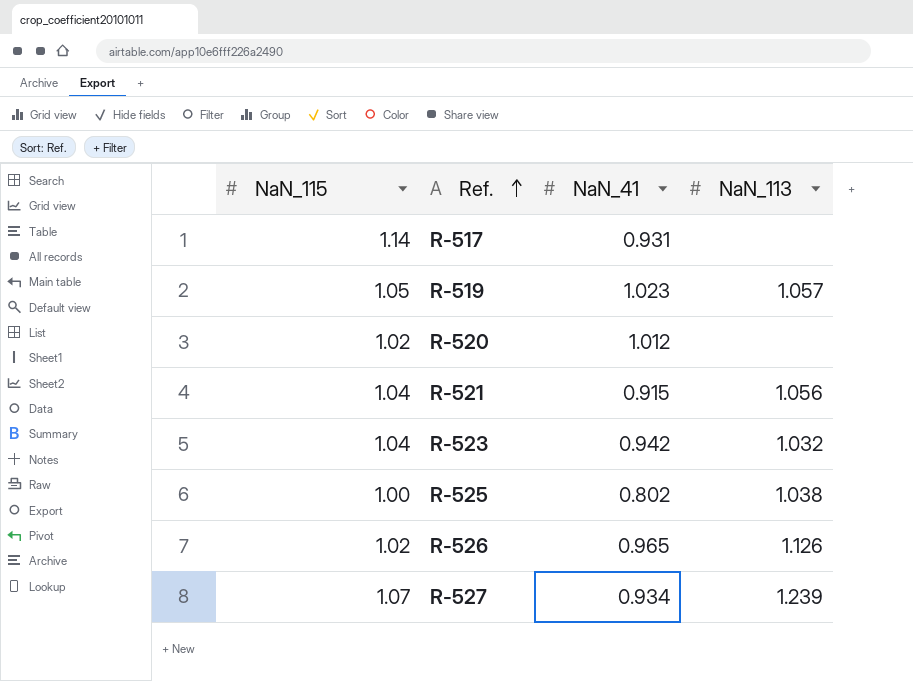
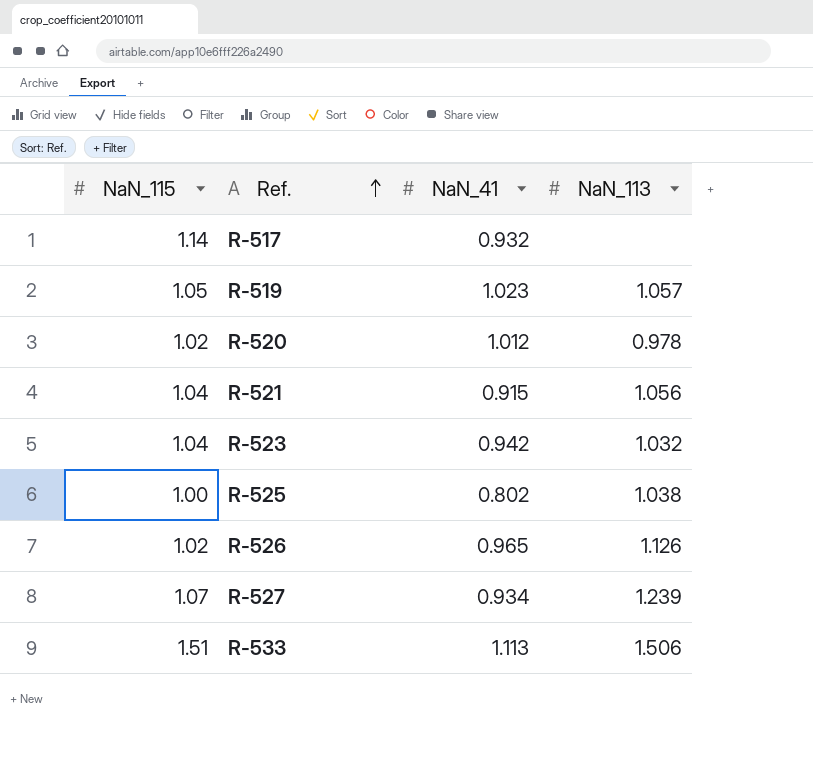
R-517 | NaN_41: 0.931 -> 0.932
R-520 | NaN_113: none -> 0.978
row R-533: none -> 1.51 | 1.113 | 1.506

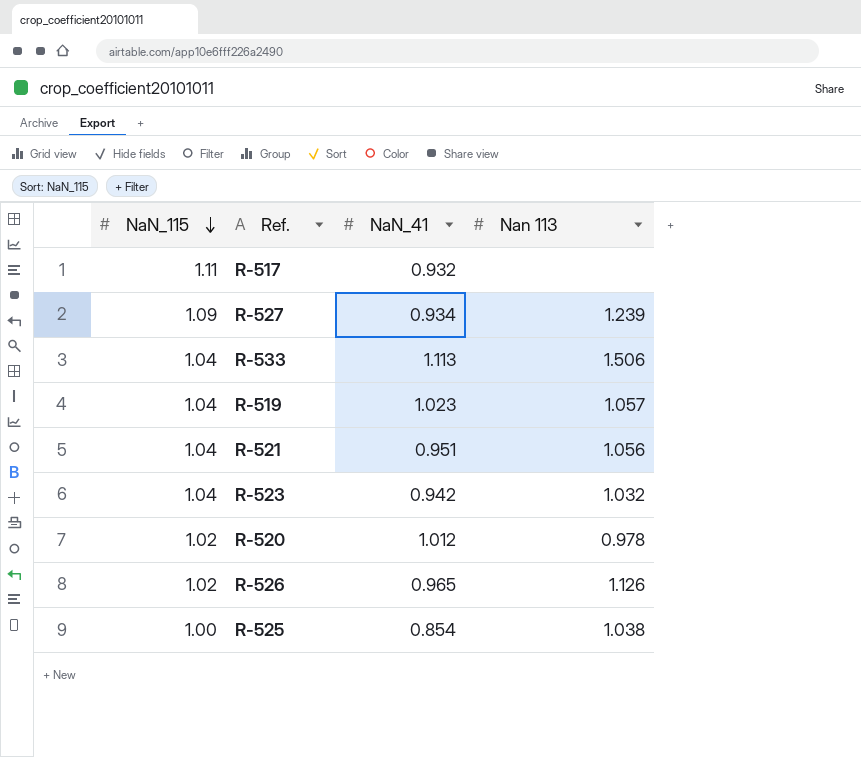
row order: Ref. ascending -> NaN_115 descending
column name: NaN_113 -> Nan 113
R-517 | NaN_115: 1.14 -> 1.11
R-527 | NaN_115: 1.07 -> 1.09
R-533 | NaN_115: 1.51 -> 1.04
R-519 | NaN_115: 1.05 -> 1.04
R-521 | NaN_41: 0.915 -> 0.951
R-525 | NaN_41: 0.802 -> 0.854

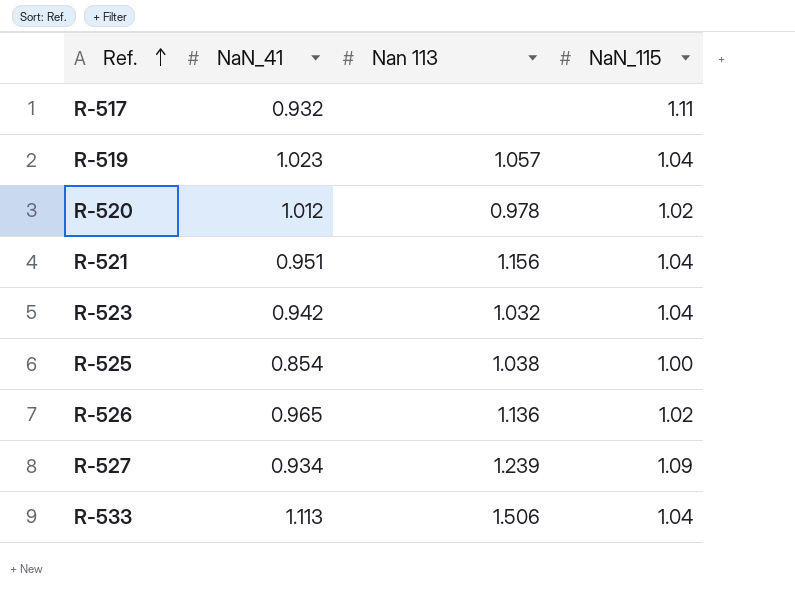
row order: NaN_115 descending -> Ref. ascending
column NaN_115 | position: 1 -> 4
R-521 | Nan 113: 1.056 -> 1.156
R-526 | Nan 113: 1.126 -> 1.136

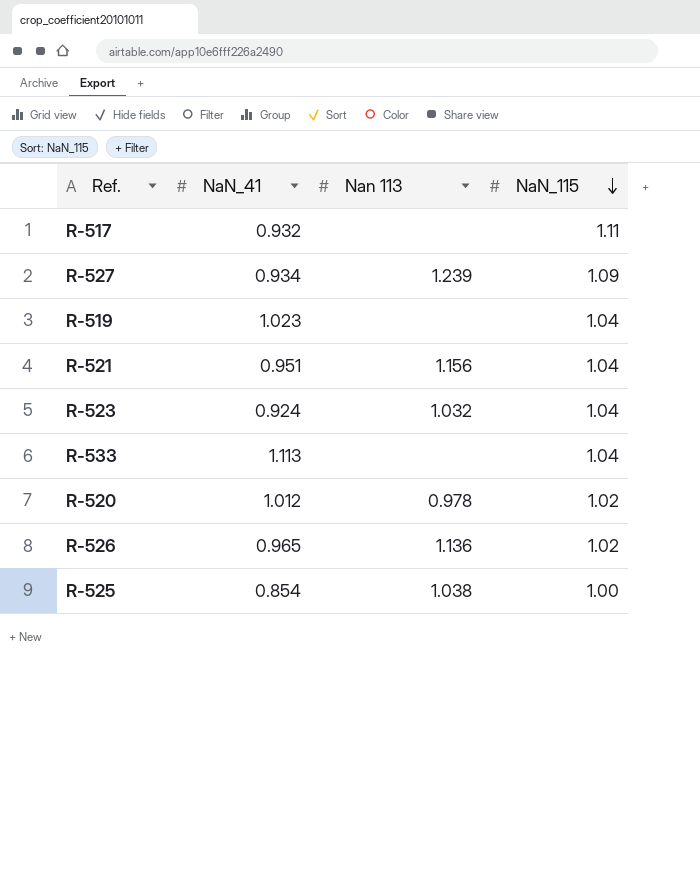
row order: Ref. ascending -> NaN_115 descending
R-519 | Nan 113: 1.057 -> none
R-523 | NaN_41: 0.942 -> 0.924
R-533 | Nan 113: 1.506 -> none

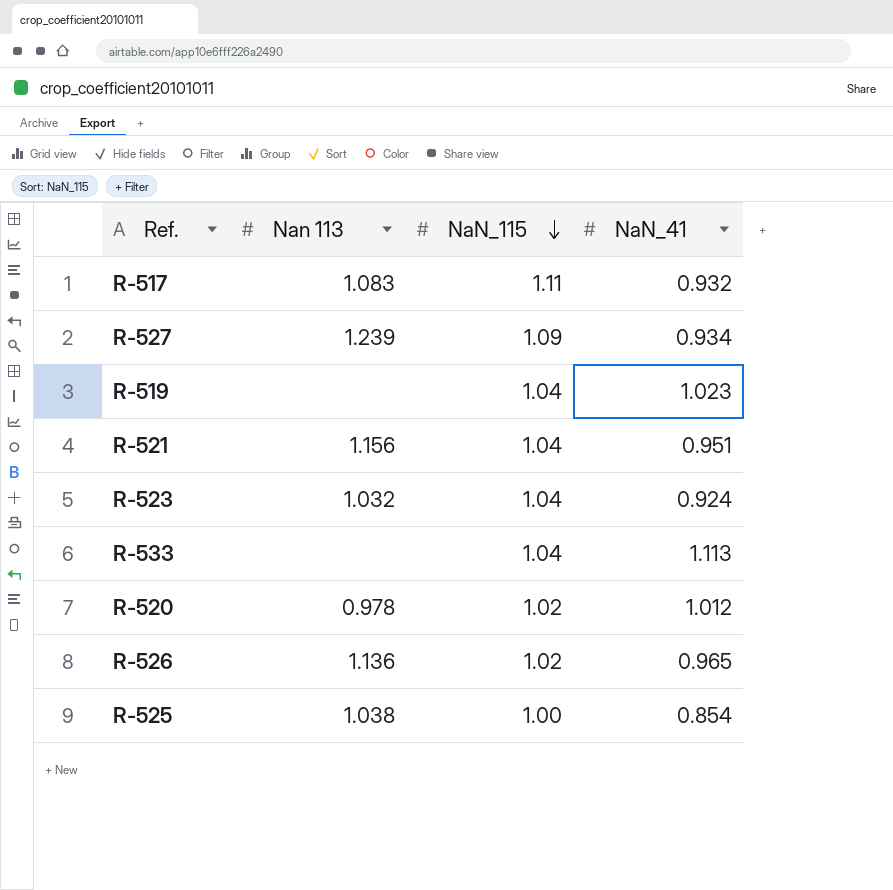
column NaN_41 | position: 2 -> 4
R-517 | Nan 113: none -> 1.083

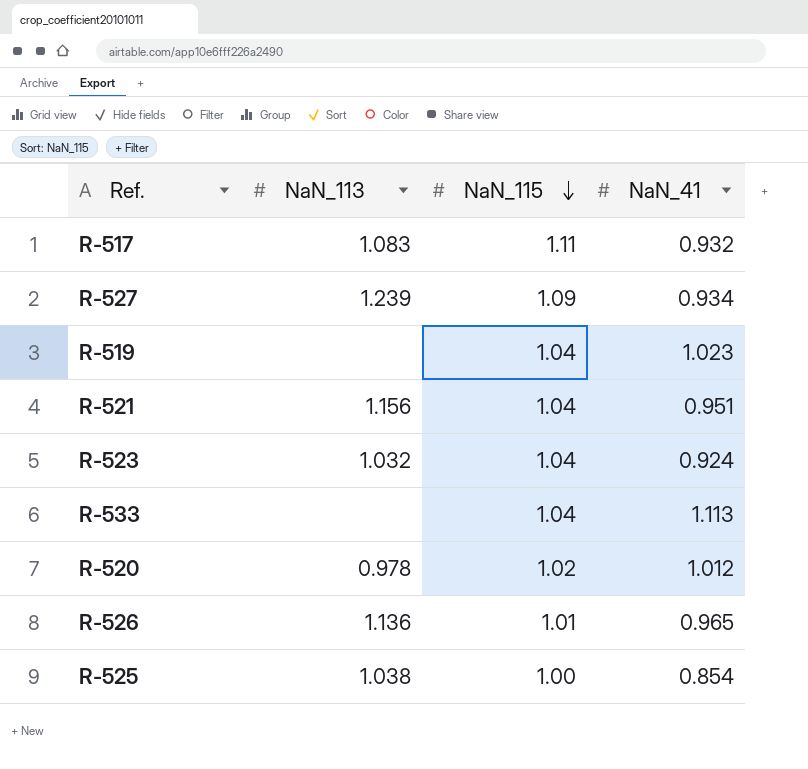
column name: Nan 113 -> NaN_113
R-526 | NaN_115: 1.02 -> 1.01

